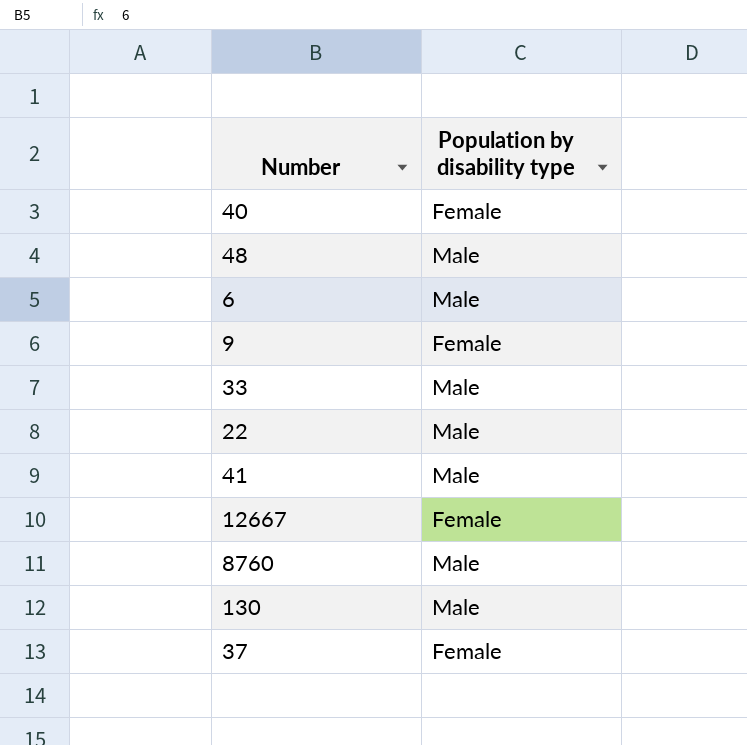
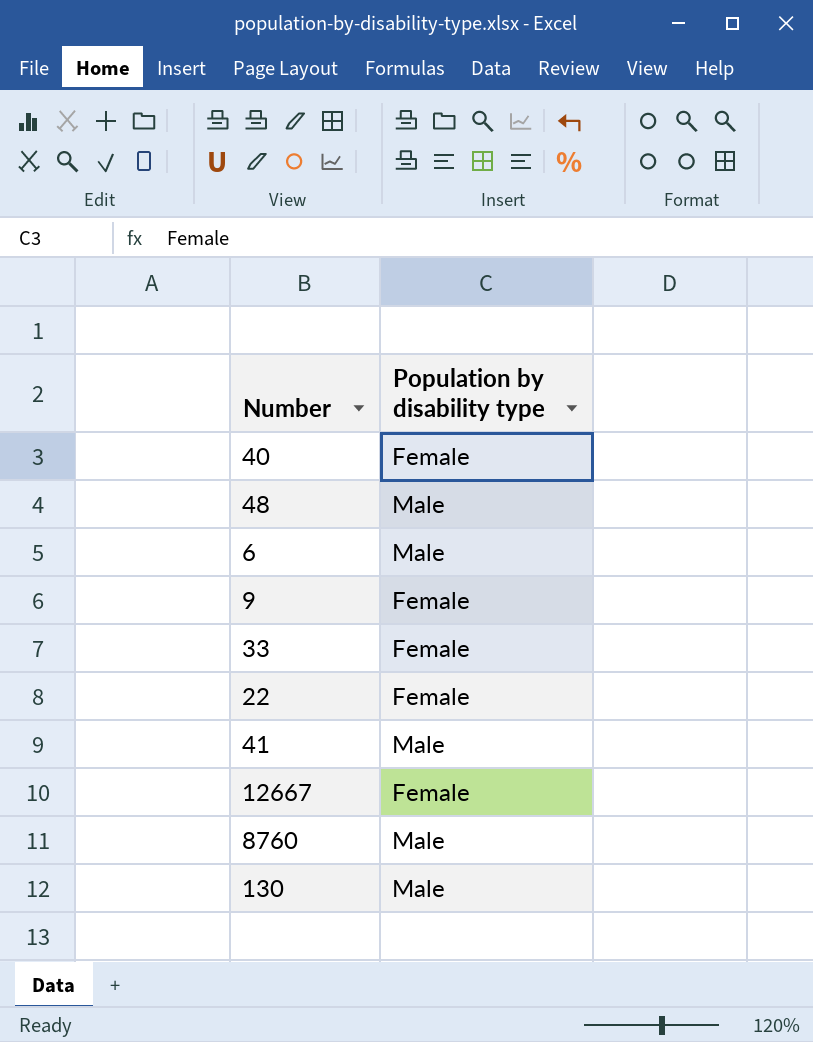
row 37: Female -> none
33 | Population by disability type: Male -> Female
22 | Population by disability type: Male -> Female

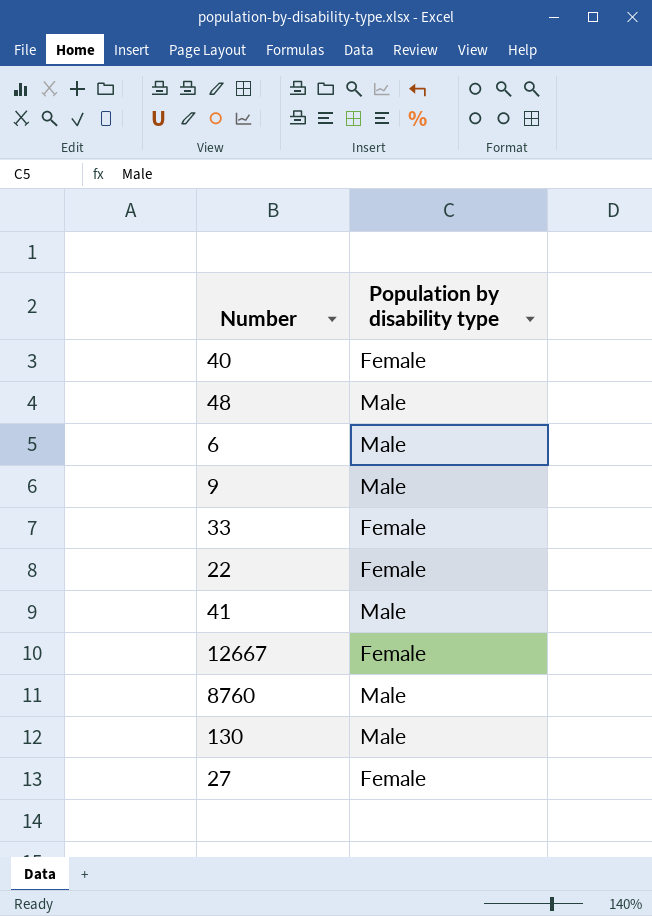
9 | Population by disability type: Female -> Male
row 27: none -> Female

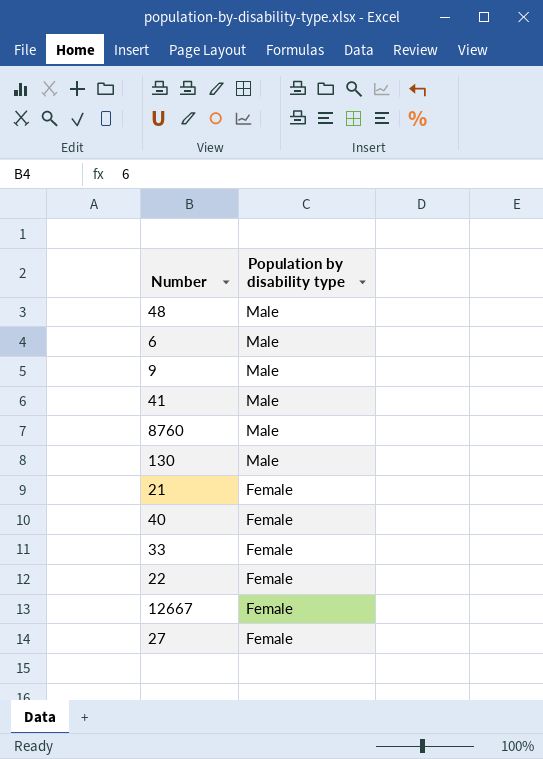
row order: none -> Population by disability type descending
row 21: none -> Female

